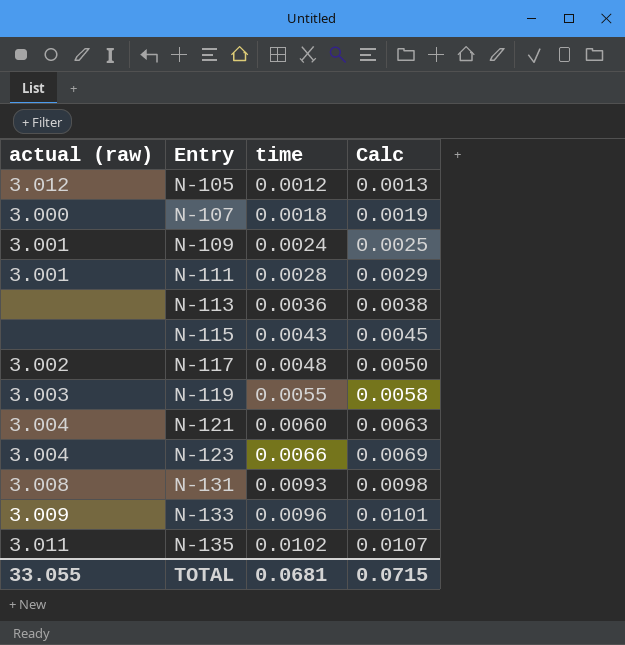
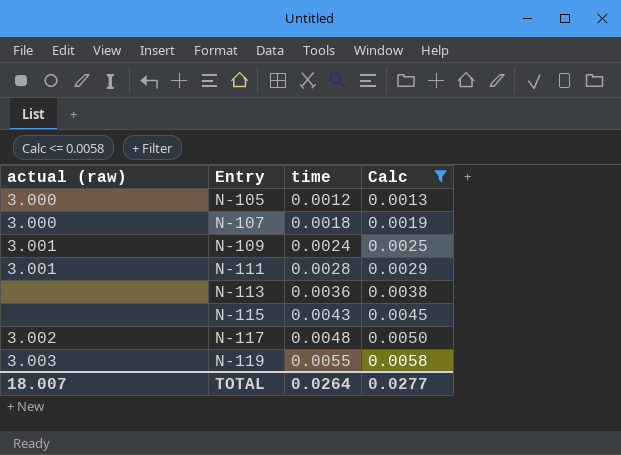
filter: none -> Calc <= 0.0058
N-105 | actual (raw): 3.012 -> 3.000
TOTAL | actual (raw): 33.055 -> 18.007
TOTAL | time: 0.0681 -> 0.0264
TOTAL | Calc: 0.0715 -> 0.0277

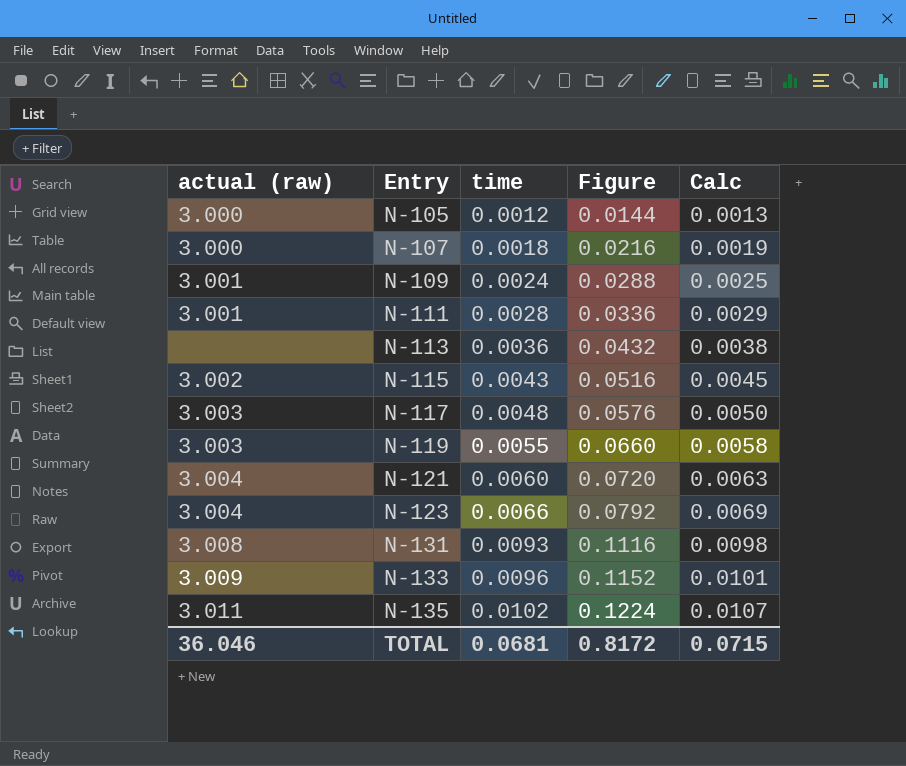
filter: Calc <= 0.0058 -> none
column Figure | formula: none -> [time] * 12
N-115 | actual (raw): none -> 3.002
N-117 | actual (raw): 3.002 -> 3.003
TOTAL | actual (raw): 18.007 -> 36.046
TOTAL | time: 0.0264 -> 0.0681
TOTAL | Calc: 0.0277 -> 0.0715

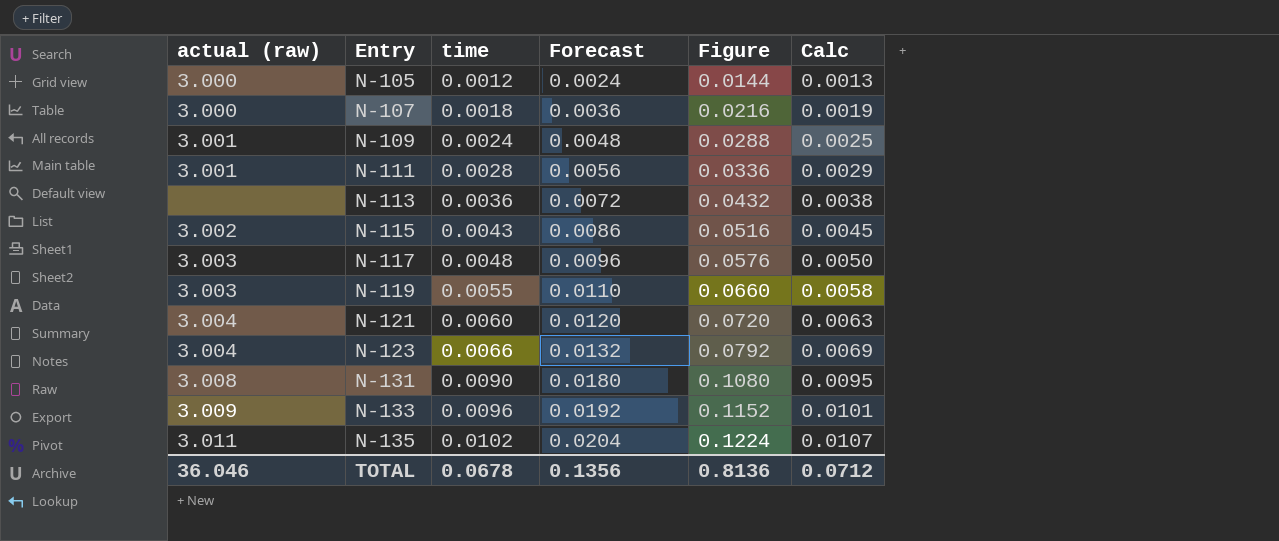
column Forecast | formula: none -> [time] * 2
N-131 | time: 0.0093 -> 0.0090
N-131 | Figure: 0.1116 -> 0.1080
N-131 | Calc: 0.0098 -> 0.0095
TOTAL | time: 0.0681 -> 0.0678
TOTAL | Figure: 0.8172 -> 0.8136
TOTAL | Calc: 0.0715 -> 0.0712

